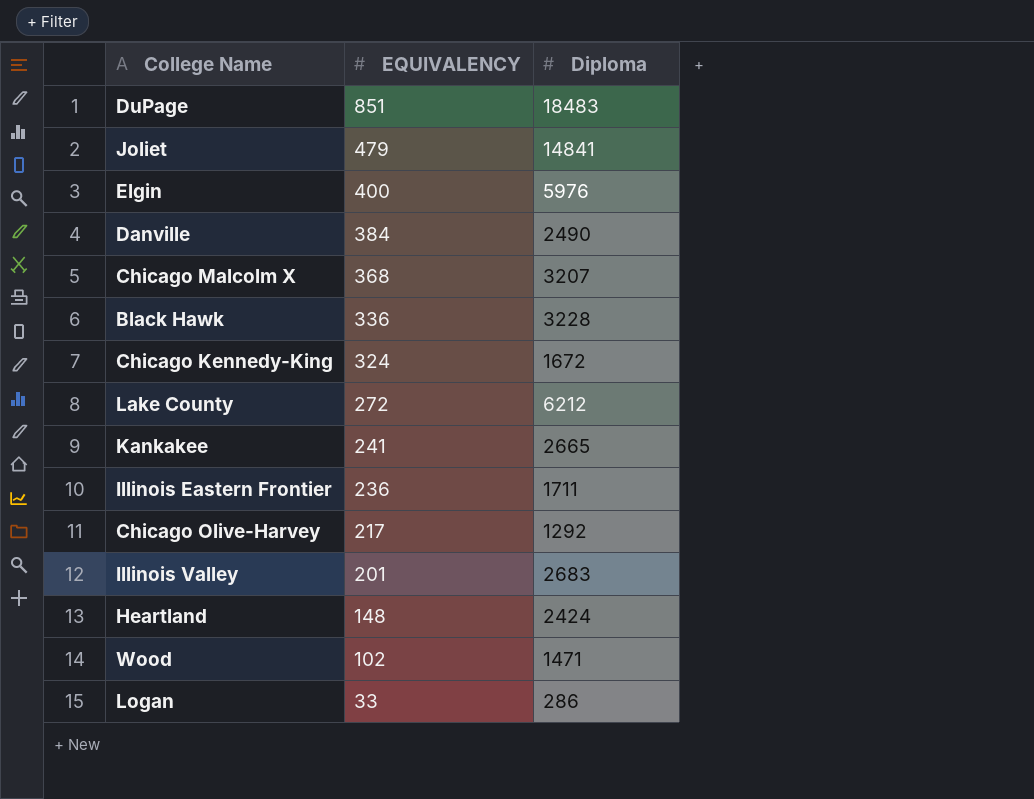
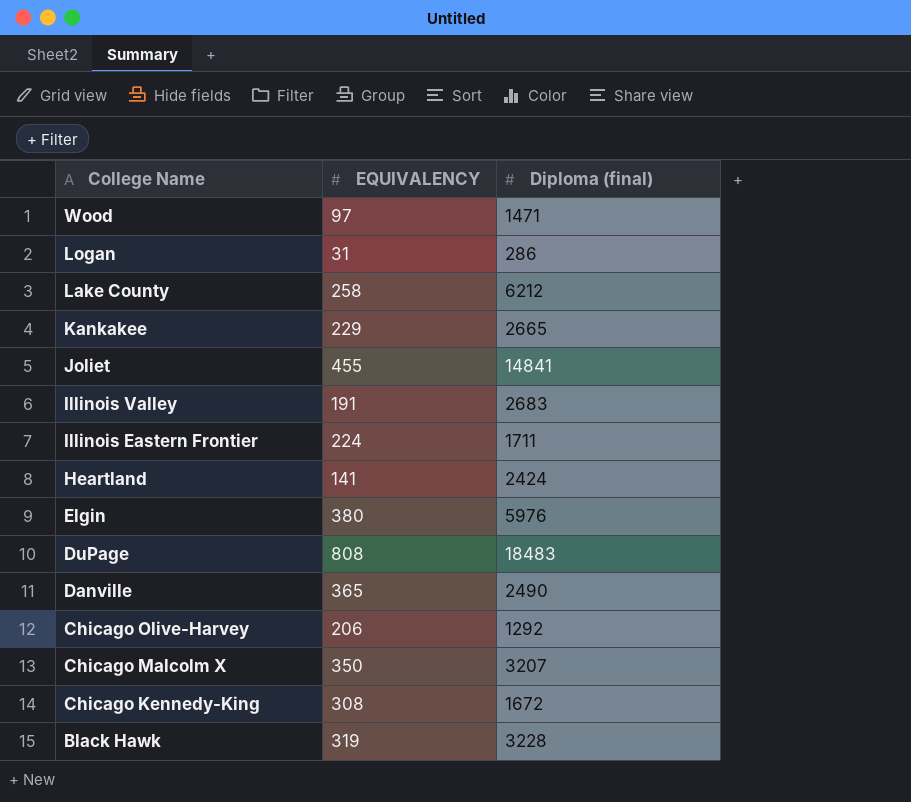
row order: EQUIVALENCY descending -> College Name descending
column name: Diploma -> Diploma (final)
Wood | EQUIVALENCY: 102 -> 97
Logan | EQUIVALENCY: 33 -> 31
Lake County | EQUIVALENCY: 272 -> 258
Kankakee | EQUIVALENCY: 241 -> 229
Joliet | EQUIVALENCY: 479 -> 455
Illinois Valley | EQUIVALENCY: 201 -> 191
Illinois Eastern Frontier | EQUIVALENCY: 236 -> 224
Heartland | EQUIVALENCY: 148 -> 141
Elgin | EQUIVALENCY: 400 -> 380
DuPage | EQUIVALENCY: 851 -> 808
Danville | EQUIVALENCY: 384 -> 365
Chicago Olive-Harvey | EQUIVALENCY: 217 -> 206
Chicago Malcolm X | EQUIVALENCY: 368 -> 350
Chicago Kennedy-King | EQUIVALENCY: 324 -> 308
Black Hawk | EQUIVALENCY: 336 -> 319

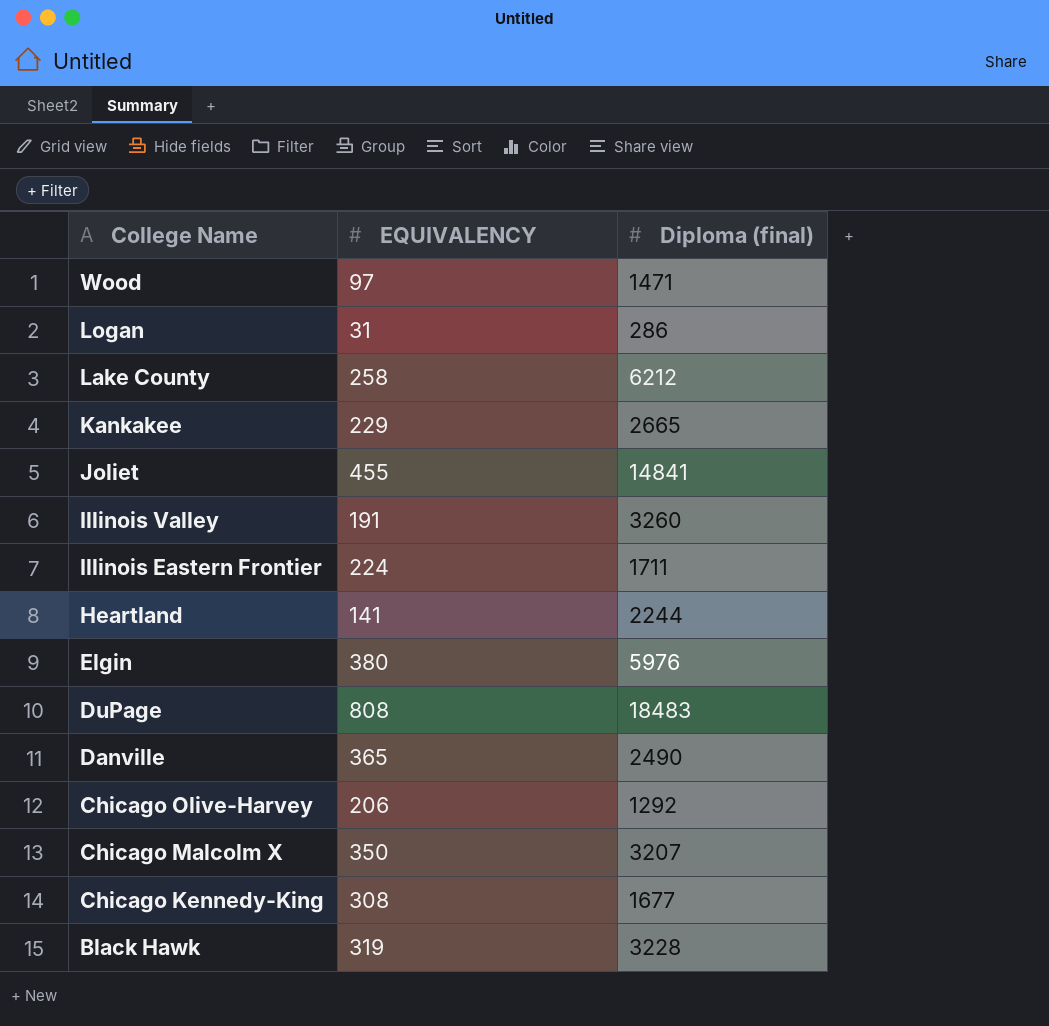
Illinois Valley | Diploma (final): 2683 -> 3260
Heartland | Diploma (final): 2424 -> 2244
Chicago Kennedy-King | Diploma (final): 1672 -> 1677

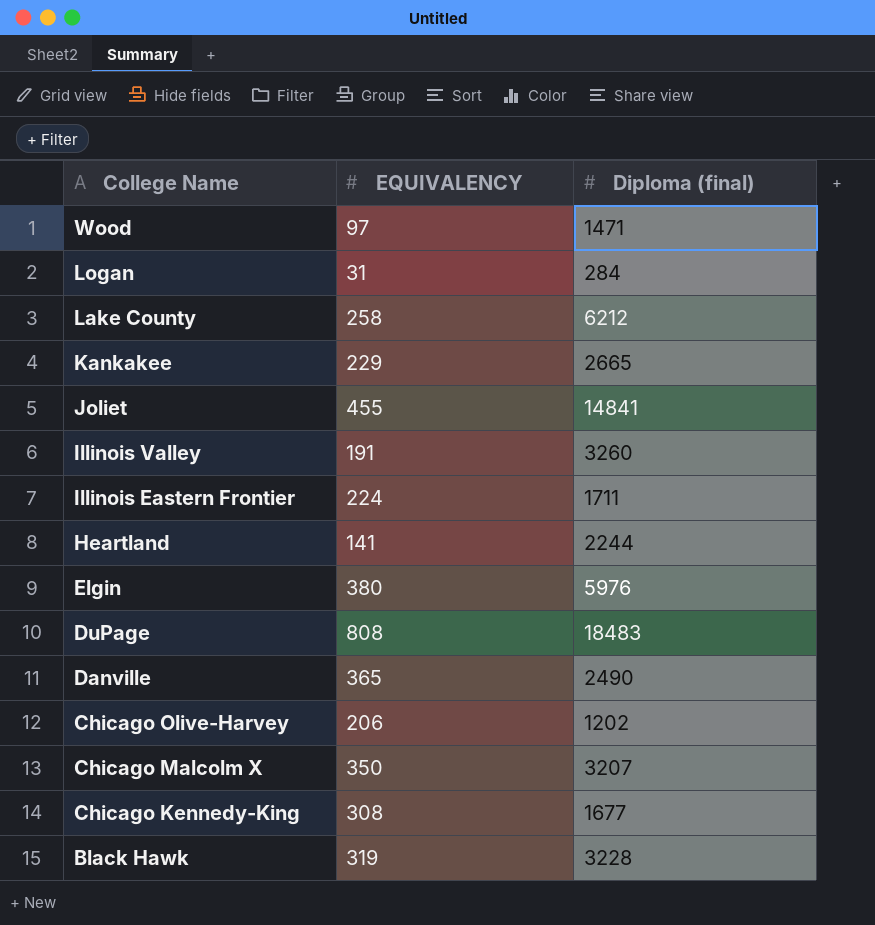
Logan | Diploma (final): 286 -> 284
Chicago Olive-Harvey | Diploma (final): 1292 -> 1202

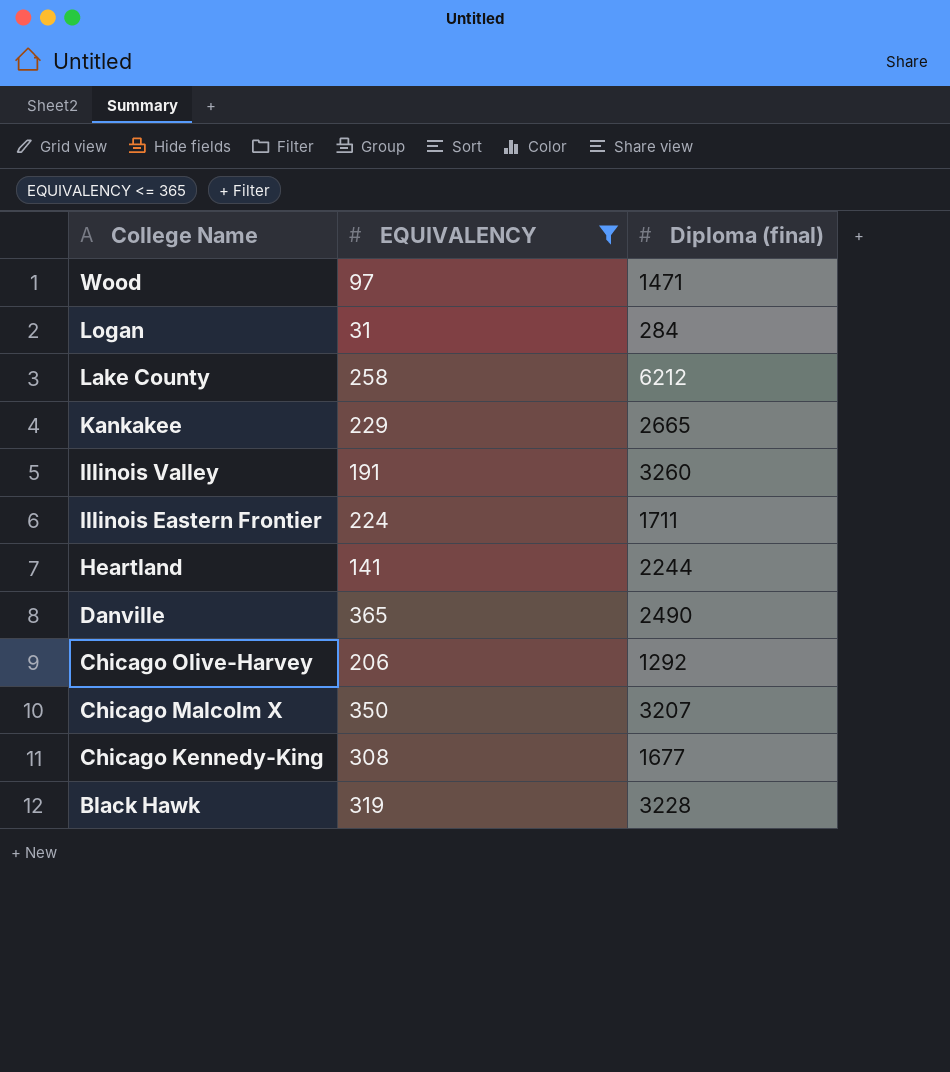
filter: none -> EQUIVALENCY <= 365
Chicago Olive-Harvey | Diploma (final): 1202 -> 1292

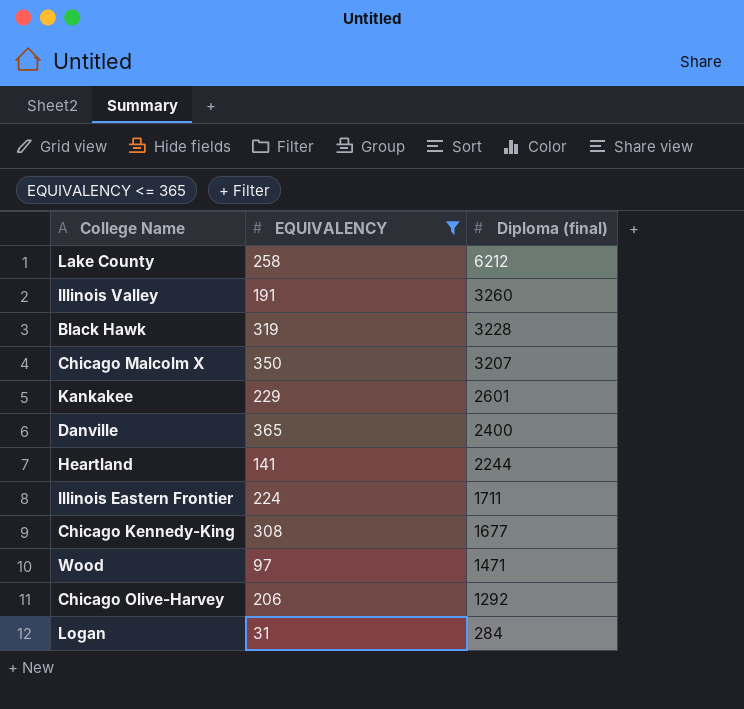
row order: College Name descending -> Diploma (final) descending
Kankakee | Diploma (final): 2665 -> 2601
Danville | Diploma (final): 2490 -> 2400

